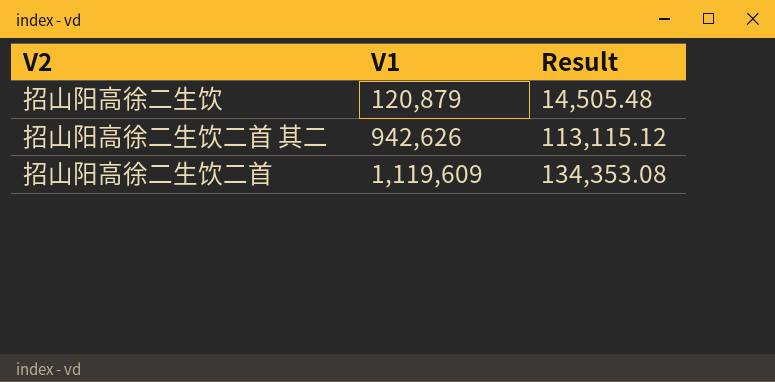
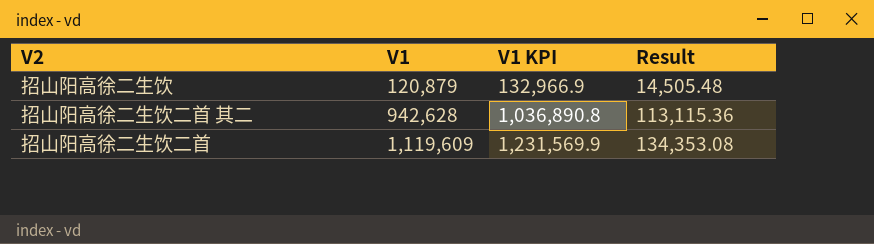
column V1 KPI | formula: none -> [V1] * 1.1
招山阳高徐二生饮二首 其二 | V1: 942,626 -> 942,628
招山阳高徐二生饮二首 其二 | Result: 113,115.12 -> 113,115.36

